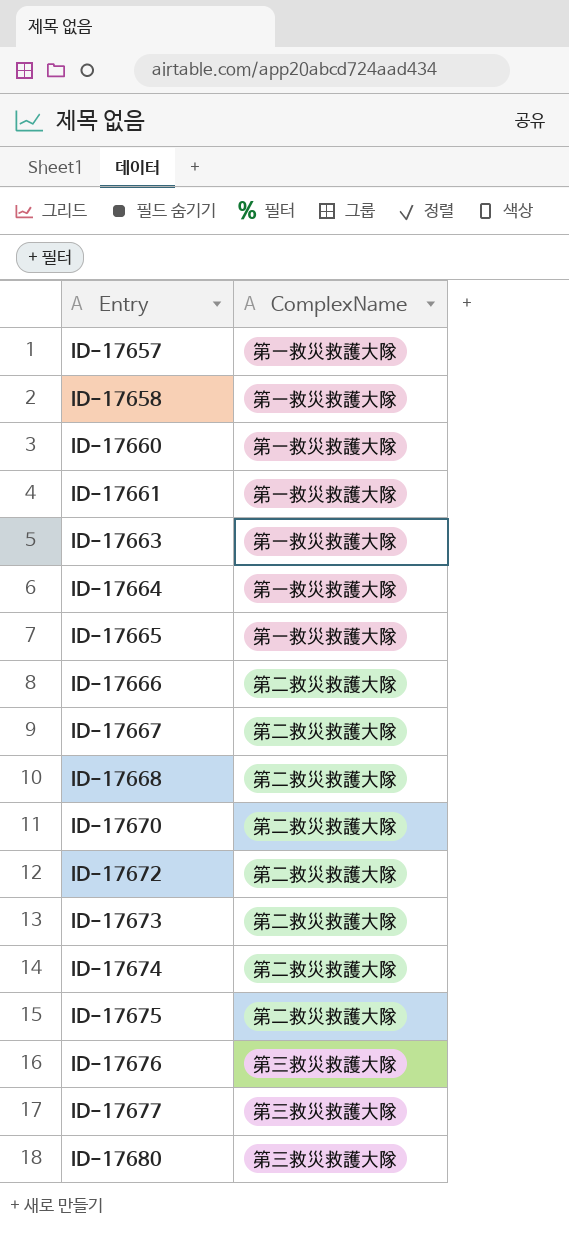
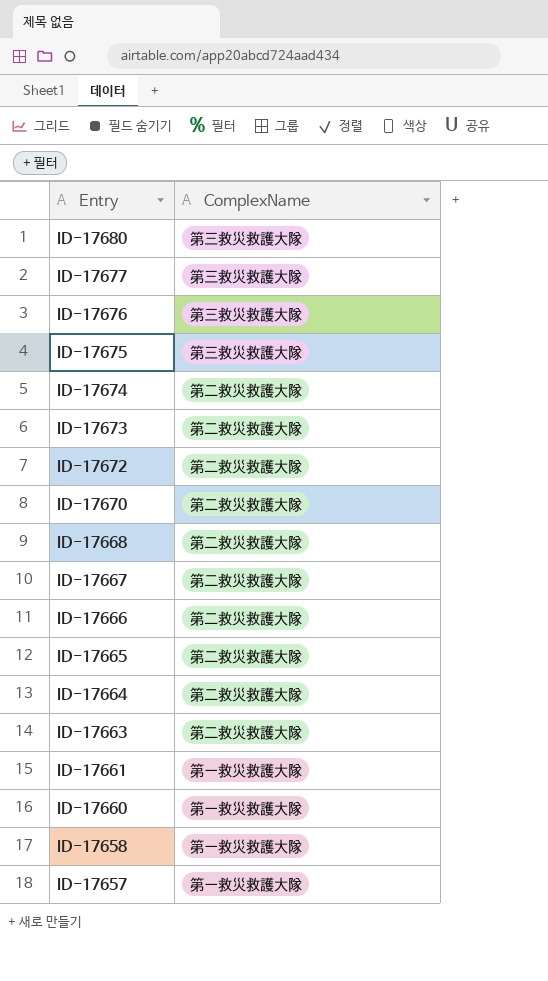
row order: Entry ascending -> Entry descending
ID-17675 | ComplexName: 第二救災救護大隊 -> 第三救災救護大隊
ID-17665 | ComplexName: 第一救災救護大隊 -> 第二救災救護大隊
ID-17664 | ComplexName: 第一救災救護大隊 -> 第二救災救護大隊
ID-17663 | ComplexName: 第一救災救護大隊 -> 第二救災救護大隊

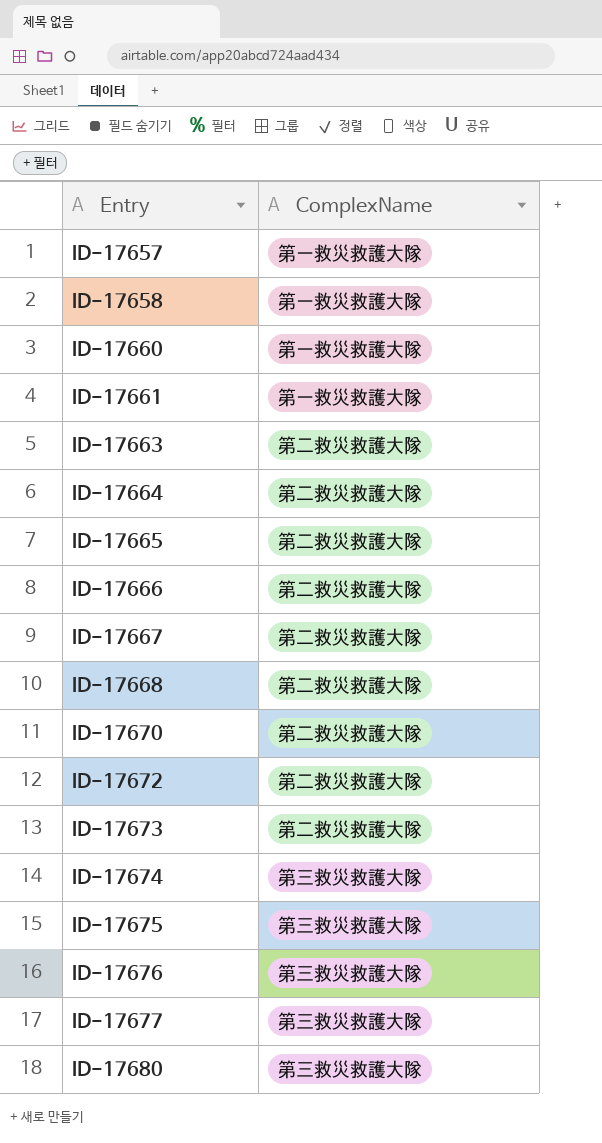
row order: Entry descending -> Entry ascending
ID-17674 | ComplexName: 第二救災救護大隊 -> 第三救災救護大隊

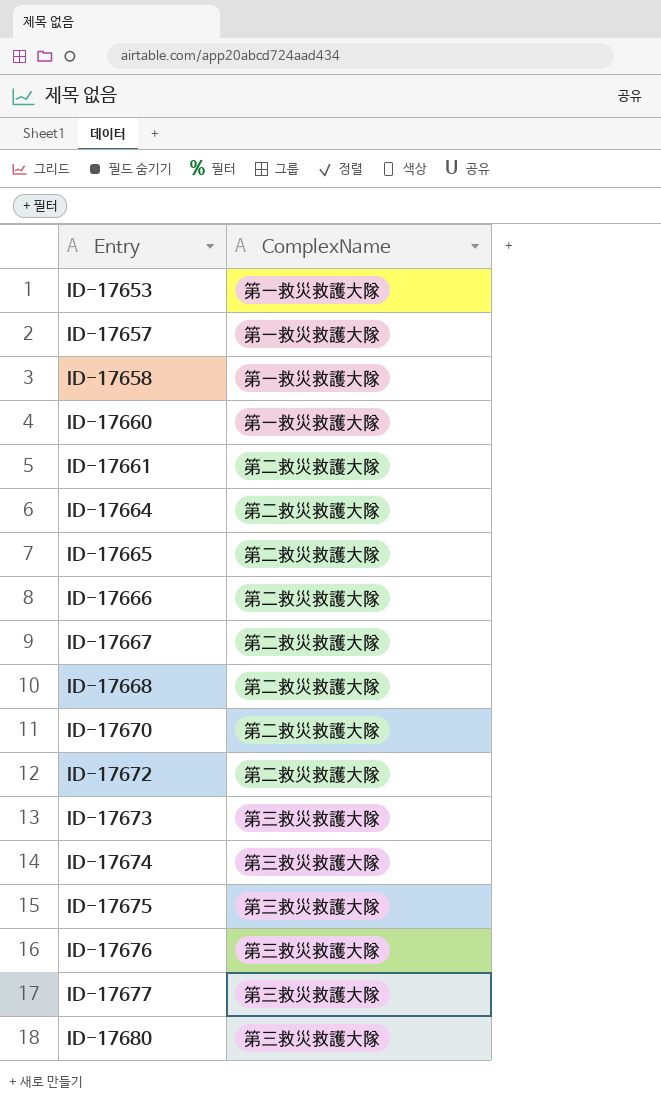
row ID-17663: 第二救災救護大隊 -> none
row ID-17653: none -> 第一救災救護大隊
ID-17661 | ComplexName: 第一救災救護大隊 -> 第二救災救護大隊
ID-17673 | ComplexName: 第二救災救護大隊 -> 第三救災救護大隊

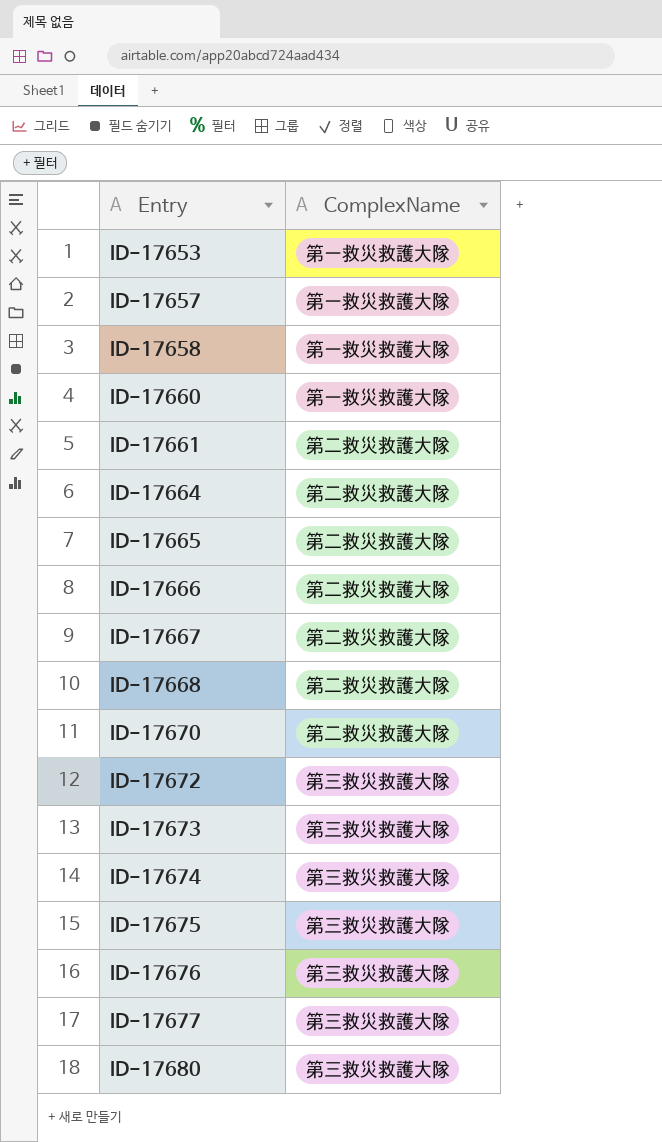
ID-17672 | ComplexName: 第二救災救護大隊 -> 第三救災救護大隊

